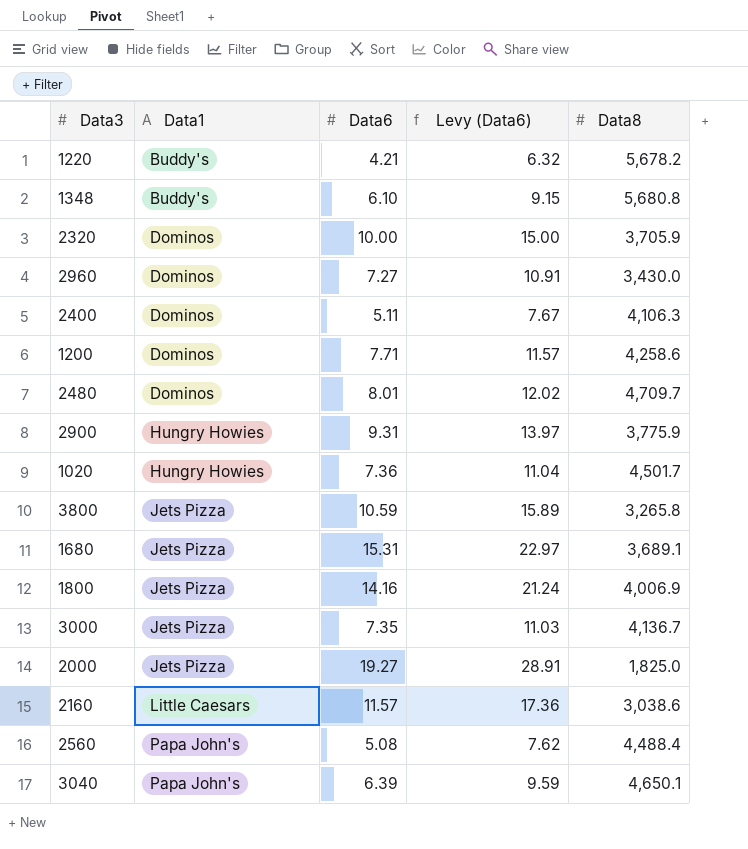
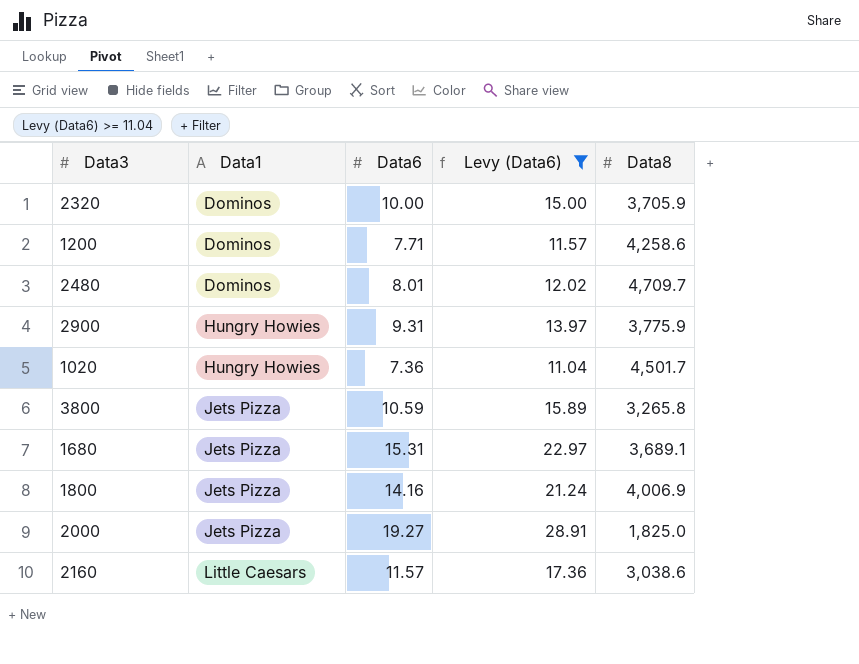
filter: none -> Levy (Data6) >= 11.04

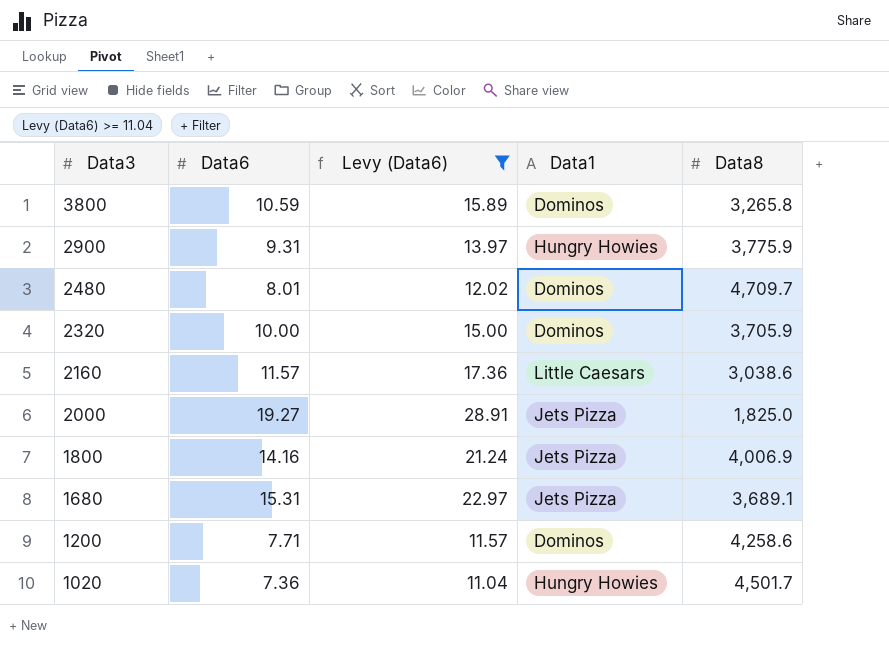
row order: Data1 ascending -> Data3 descending
column Data1 | position: 2 -> 4
3800 | Data1: Jets Pizza -> Dominos

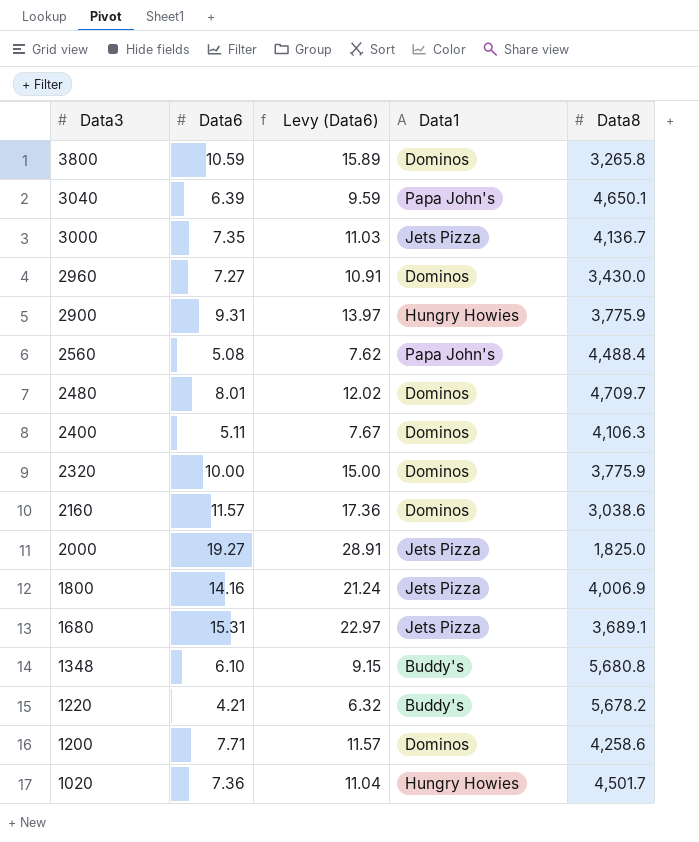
filter: Levy (Data6) >= 11.04 -> none
2320 | Data8: 3,705.9 -> 3,775.9
2160 | Data1: Little Caesars -> Dominos

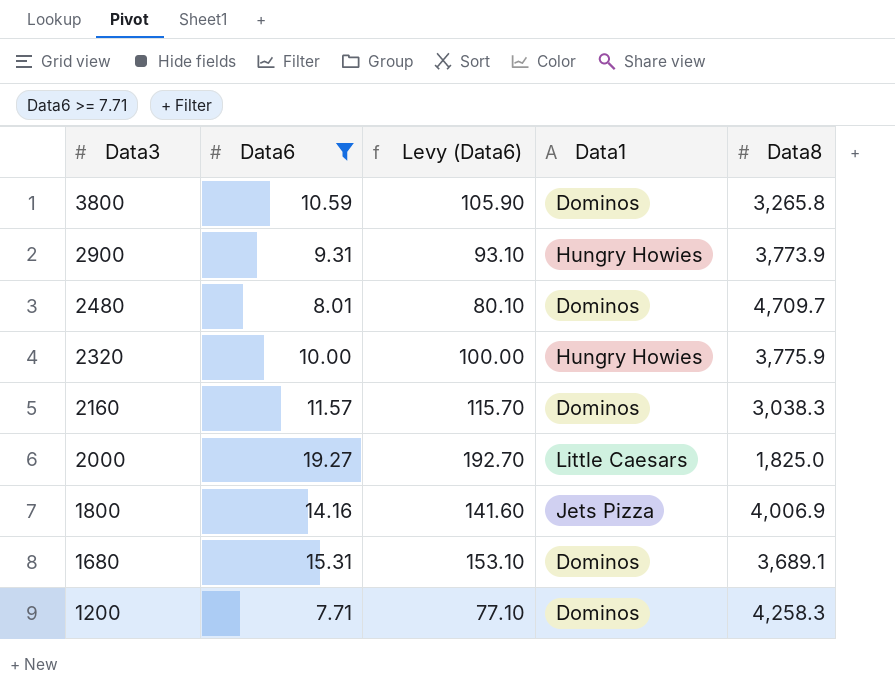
filter: none -> Data6 >= 7.71
column Levy (Data6) | formula: [Data6] * 1.5 -> [Data6] * 10
2900 | Data8: 3,775.9 -> 3,773.9
2320 | Data1: Dominos -> Hungry Howies
2160 | Data8: 3,038.6 -> 3,038.3
2000 | Data1: Jets Pizza -> Little Caesars
1680 | Data1: Jets Pizza -> Dominos
1200 | Data8: 4,258.6 -> 4,258.3

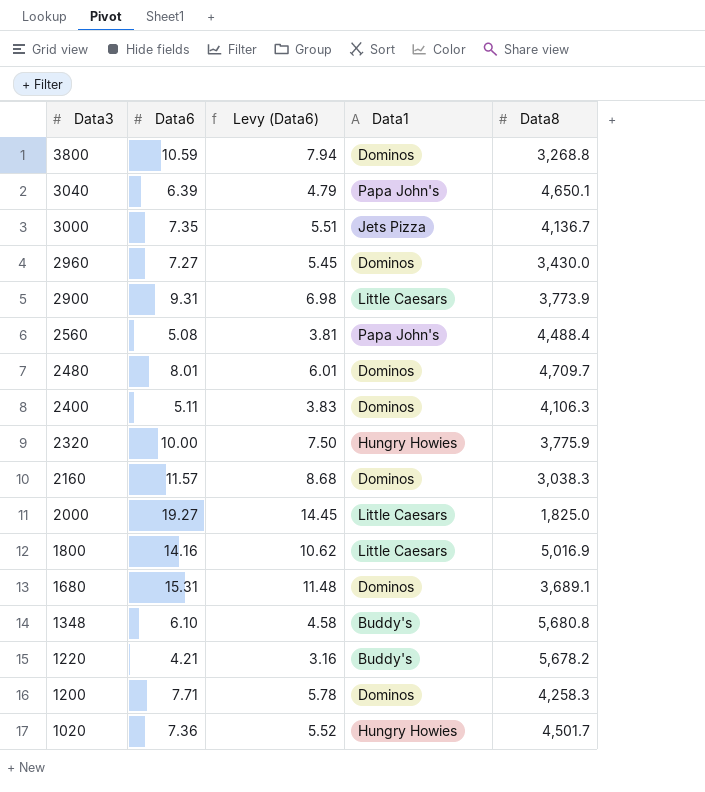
filter: Data6 >= 7.71 -> none
column Levy (Data6) | formula: [Data6] * 10 -> [Data6] * 0.75
3800 | Data8: 3,265.8 -> 3,268.8
2900 | Data1: Hungry Howies -> Little Caesars
1800 | Data1: Jets Pizza -> Little Caesars
1800 | Data8: 4,006.9 -> 5,016.9

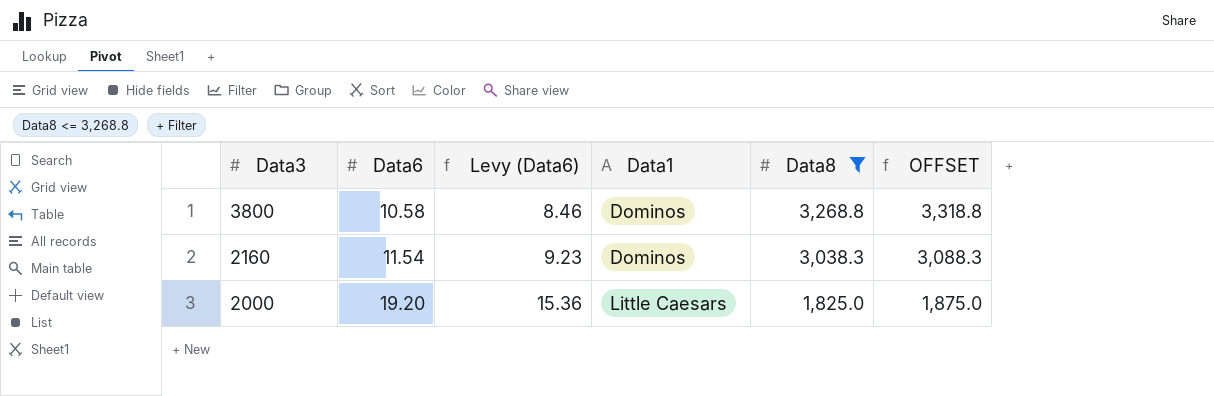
filter: none -> Data8 <= 3,268.8
column Levy (Data6) | formula: [Data6] * 0.75 -> [Data6] * 0.8
column OFFSET | formula: none -> [Data8] + 50
3800 | Data6: 10.59 -> 10.58
2160 | Data6: 11.57 -> 11.54
2000 | Data6: 19.27 -> 19.20

